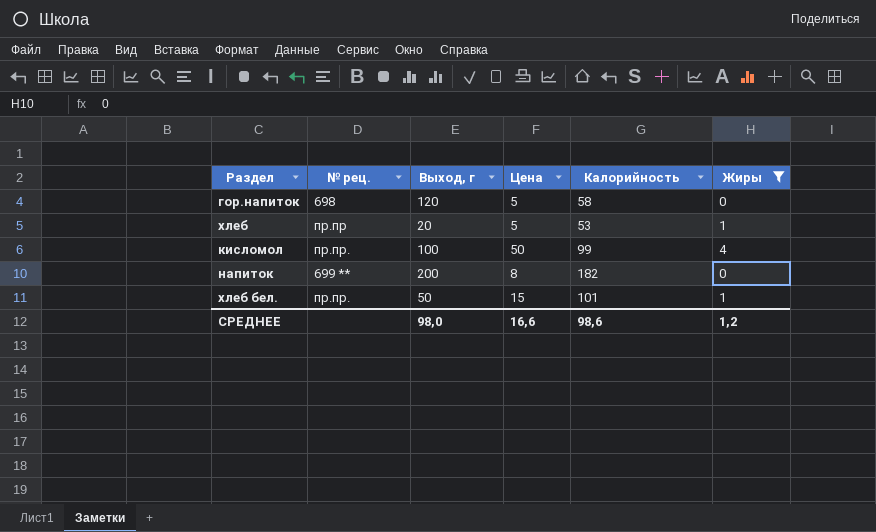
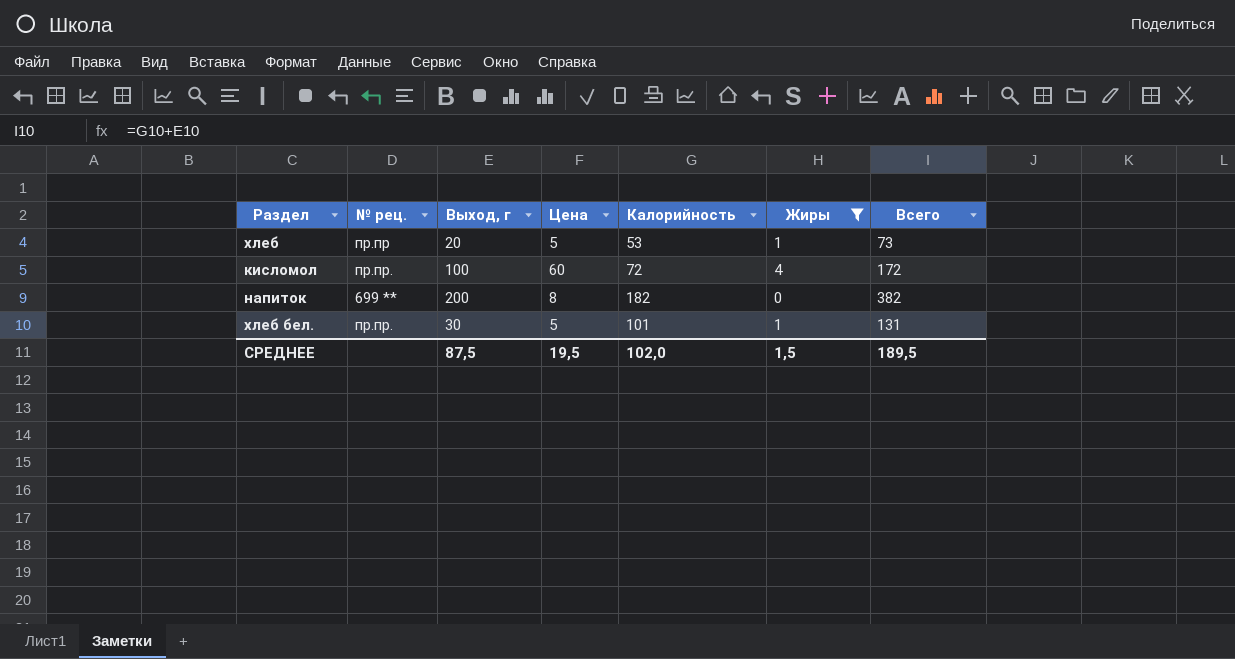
column Всего | formula: none -> [Выход, г] + [Калорийность]
row гор.напиток: 698 | 120 | 5 | 58 | 0 -> none
кисломол | Цена: 50 -> 60
кисломол | Калорийность: 99 -> 72
хлеб бел. | Выход, г: 50 -> 30
хлеб бел. | Цена: 15 -> 5
СРЕДНЕЕ | Выход, г: 98,0 -> 87,5
СРЕДНЕЕ | Цена: 16,6 -> 19,5
СРЕДНЕЕ | Калорийность: 98,6 -> 102,0
СРЕДНЕЕ | Жиры: 1,2 -> 1,5

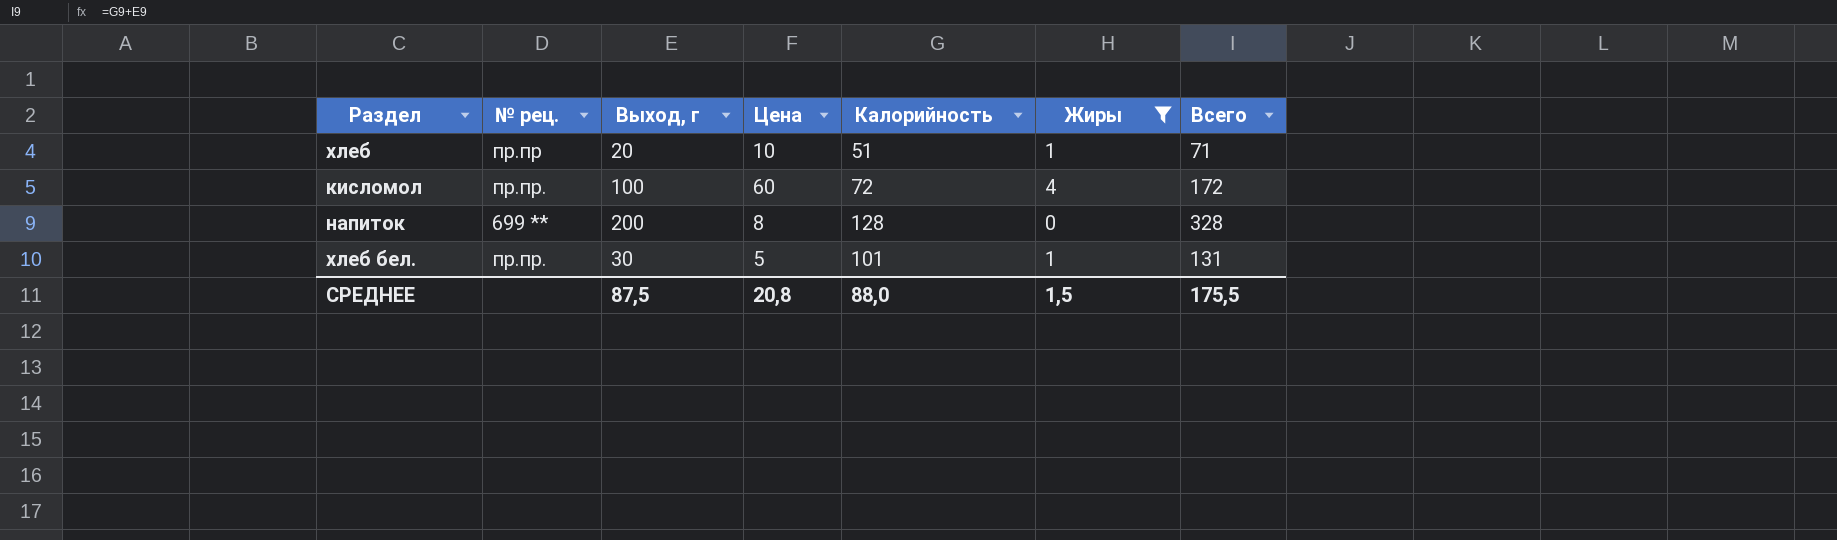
хлеб | Цена: 5 -> 10
хлеб | Калорийность: 53 -> 51
хлеб | Всего: 73 -> 71
напиток | Калорийность: 182 -> 128
напиток | Всего: 382 -> 328
СРЕДНЕЕ | Цена: 19,5 -> 20,8
СРЕДНЕЕ | Калорийность: 102,0 -> 88,0
СРЕДНЕЕ | Всего: 189,5 -> 175,5

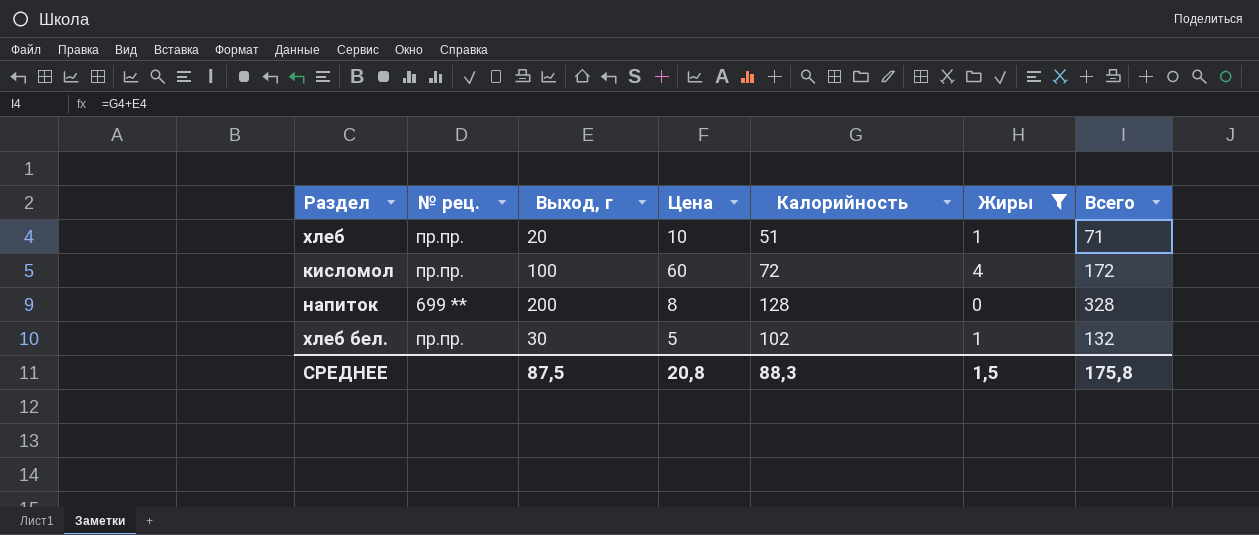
хлеб | № рец.: пр.пр -> пр.пр.
хлеб бел. | Калорийность: 101 -> 102
хлеб бел. | Всего: 131 -> 132
СРЕДНЕЕ | Калорийность: 88,0 -> 88,3
СРЕДНЕЕ | Всего: 175,5 -> 175,8

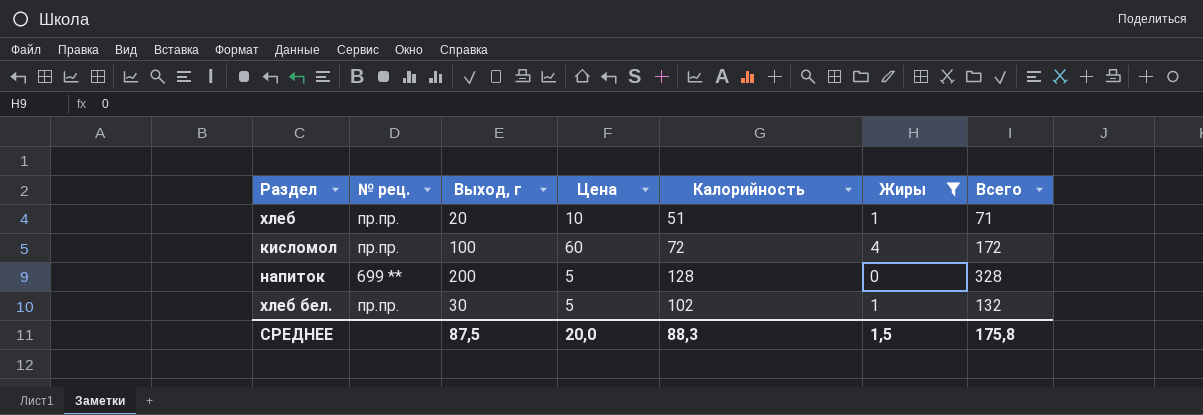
напиток | Цена: 8 -> 5
СРЕДНЕЕ | Цена: 20,8 -> 20,0

